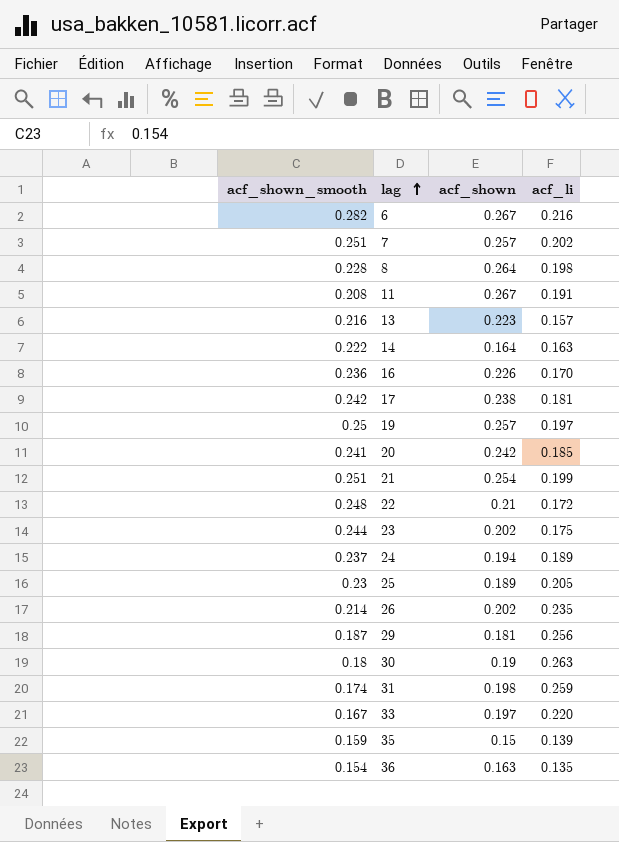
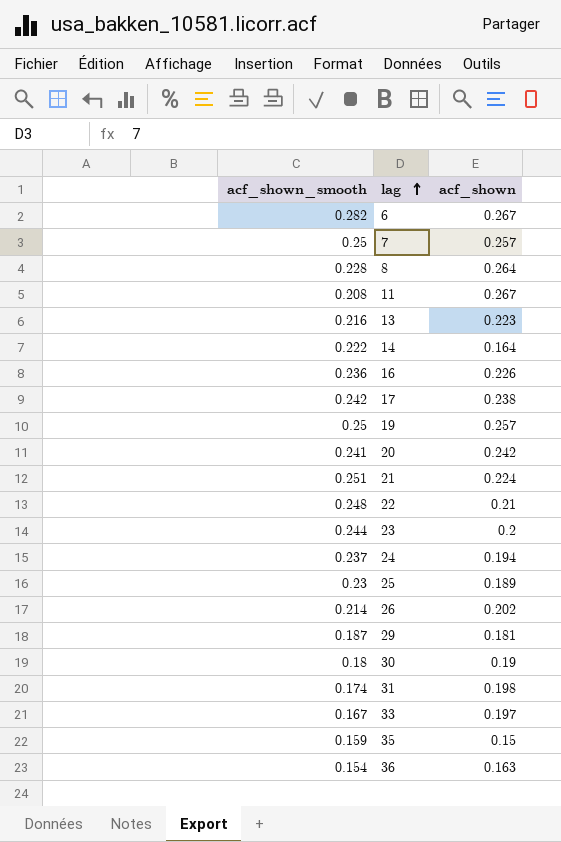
column acf_li | position: 4 -> none
7 | acf_shown_smooth: 0.251 -> 0.25
21 | acf_shown: 0.254 -> 0.224
23 | acf_shown: 0.202 -> 0.2

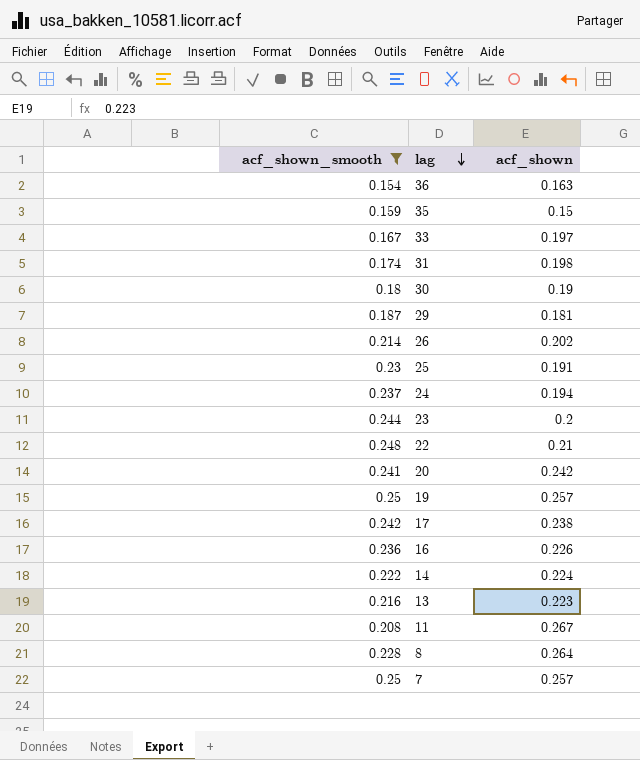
filter: none -> acf_shown_smooth <= 0.25
row order: lag ascending -> lag descending
25 | acf_shown: 0.189 -> 0.191
14 | acf_shown: 0.164 -> 0.224

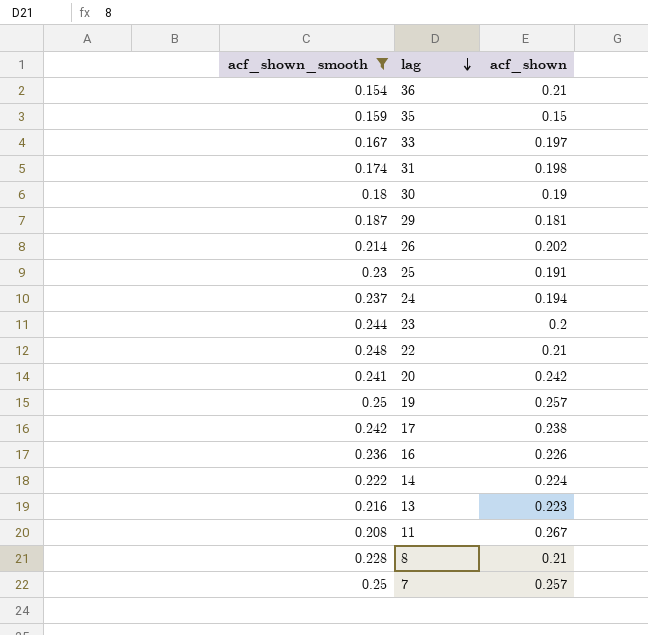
36 | acf_shown: 0.163 -> 0.21
8 | acf_shown: 0.264 -> 0.21

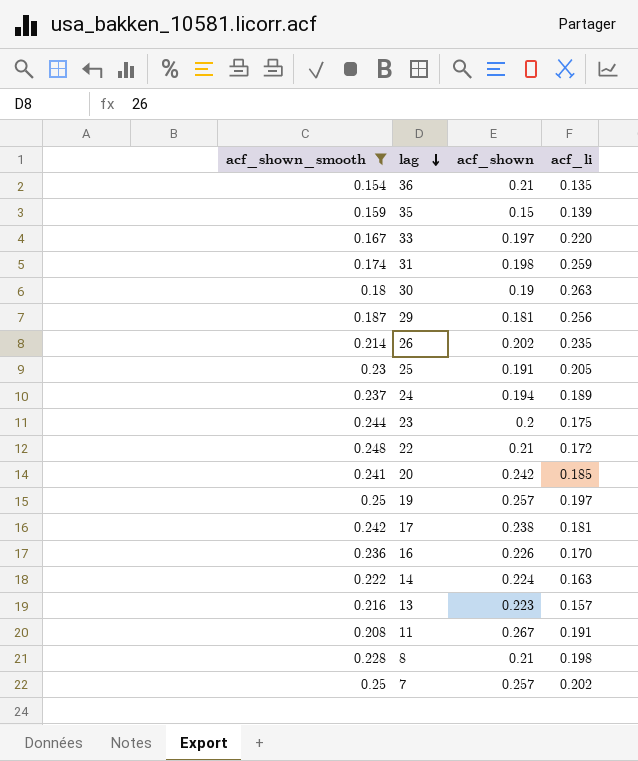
column acf_li | position: none -> 4

